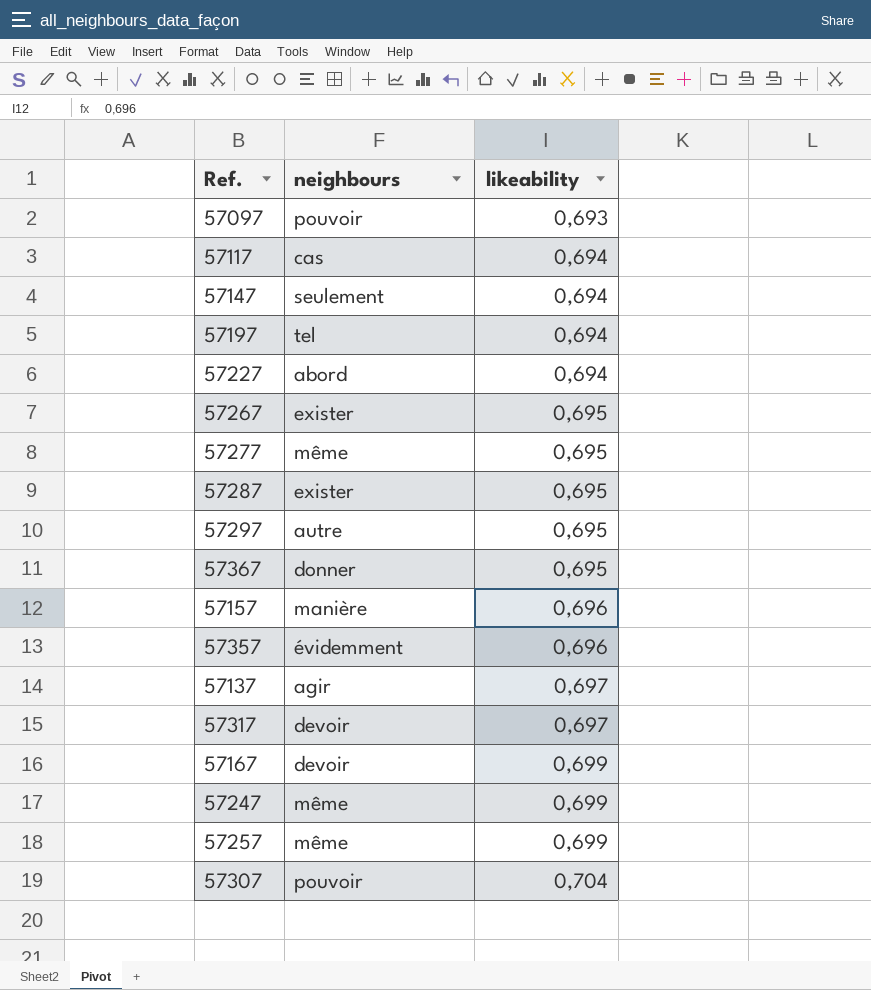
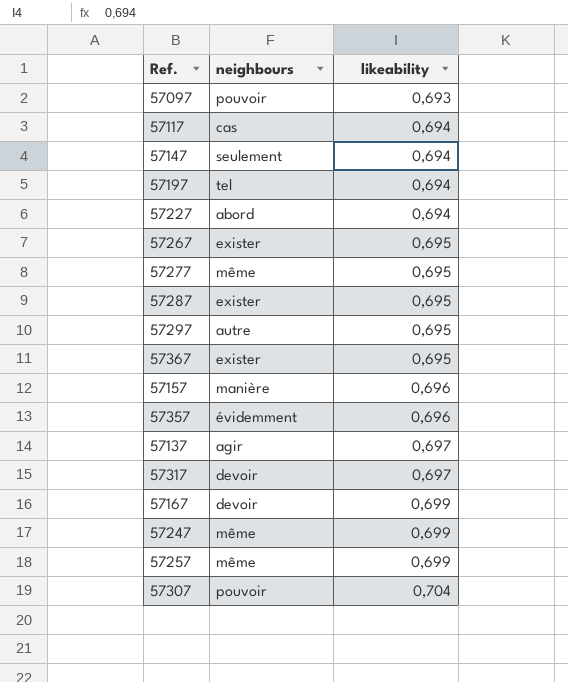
57367 | neighbours: donner -> exister

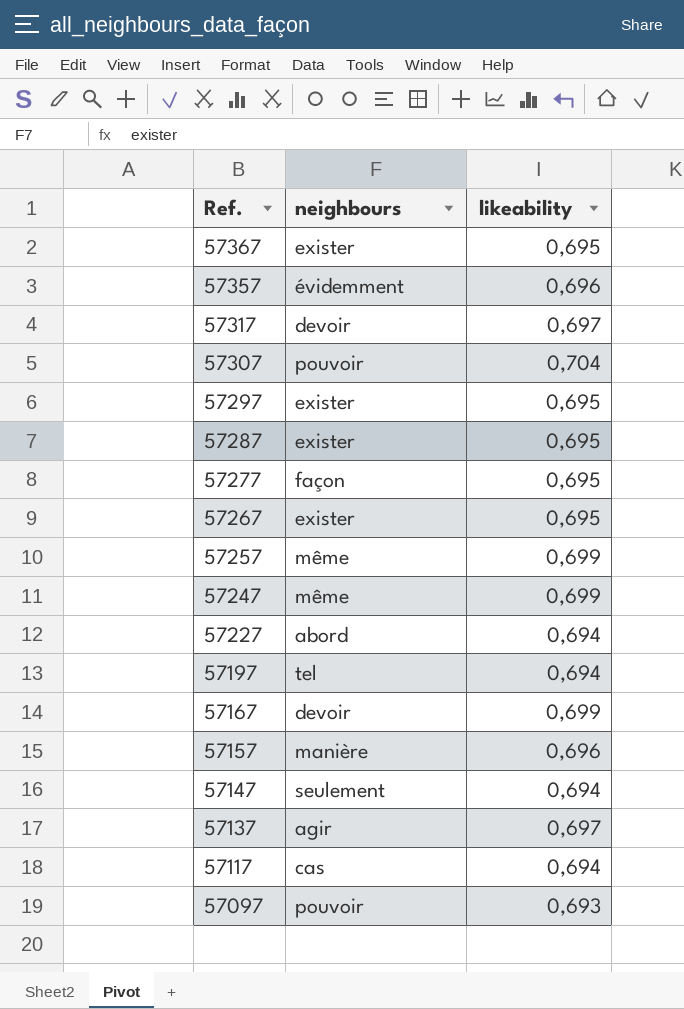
row order: likeability ascending -> Ref. descending
57297 | neighbours: autre -> exister
57277 | neighbours: même -> façon

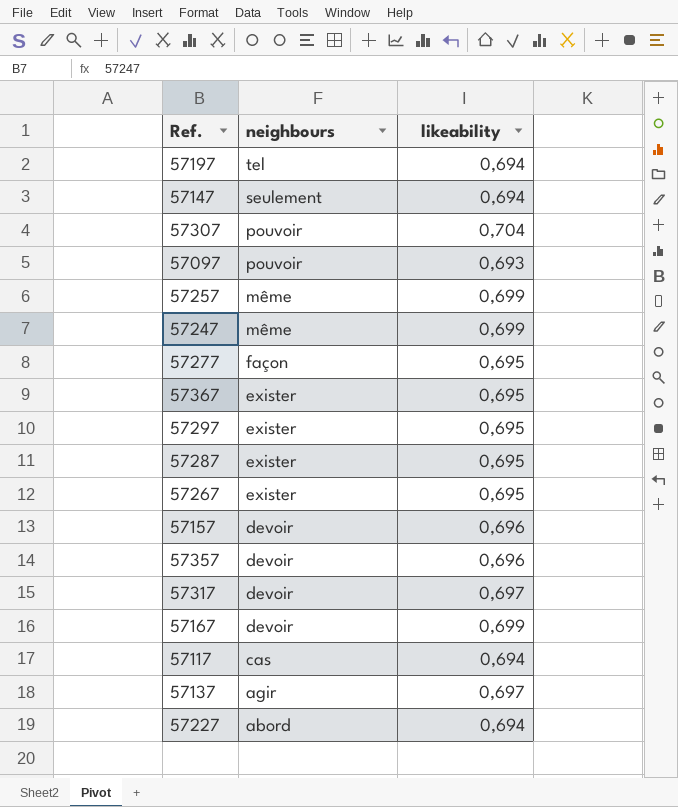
row order: Ref. descending -> neighbours descending
57157 | neighbours: manière -> devoir
57357 | neighbours: évidemment -> devoir

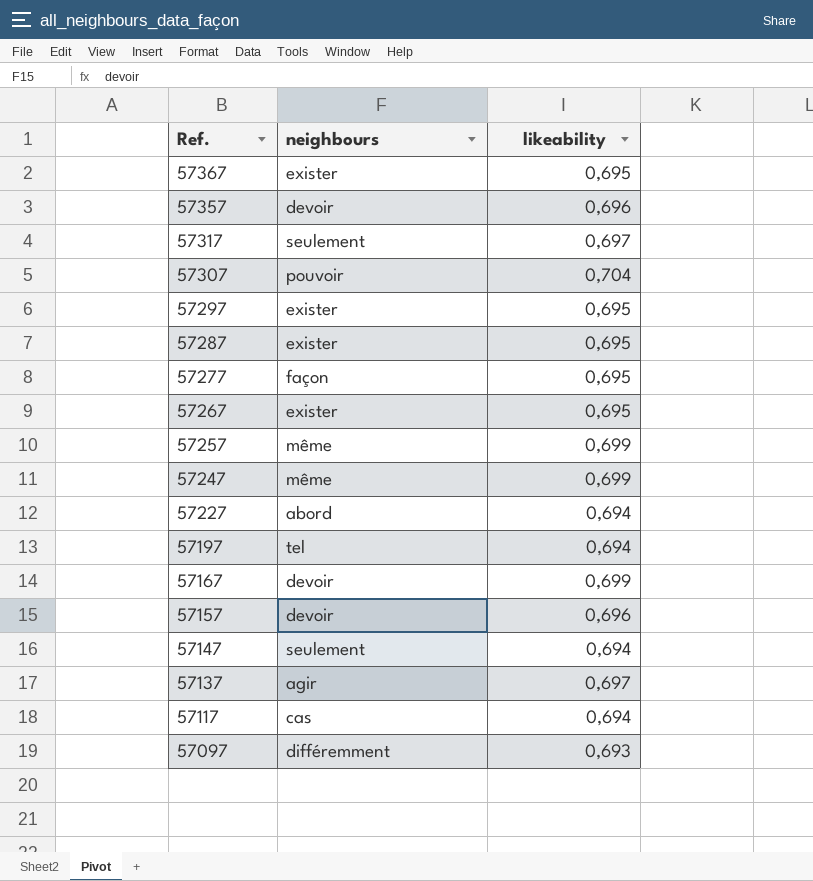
row order: neighbours descending -> Ref. descending
57317 | neighbours: devoir -> seulement
57097 | neighbours: pouvoir -> différemment

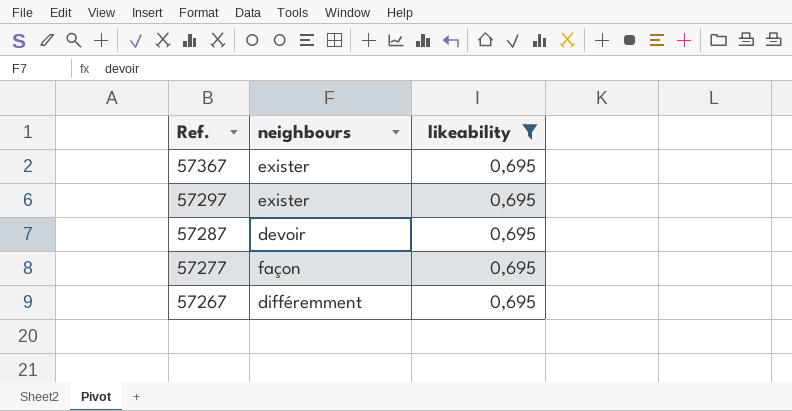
filter: none -> likeability = 0,695
57287 | neighbours: exister -> devoir
57267 | neighbours: exister -> différemment

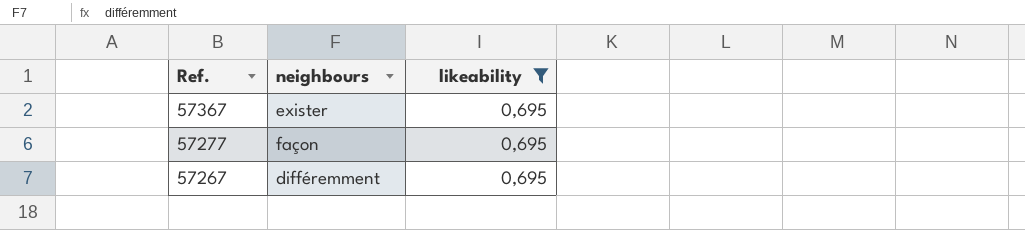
row 57297: exister | 0,695 -> none
row 57287: devoir | 0,695 -> none

